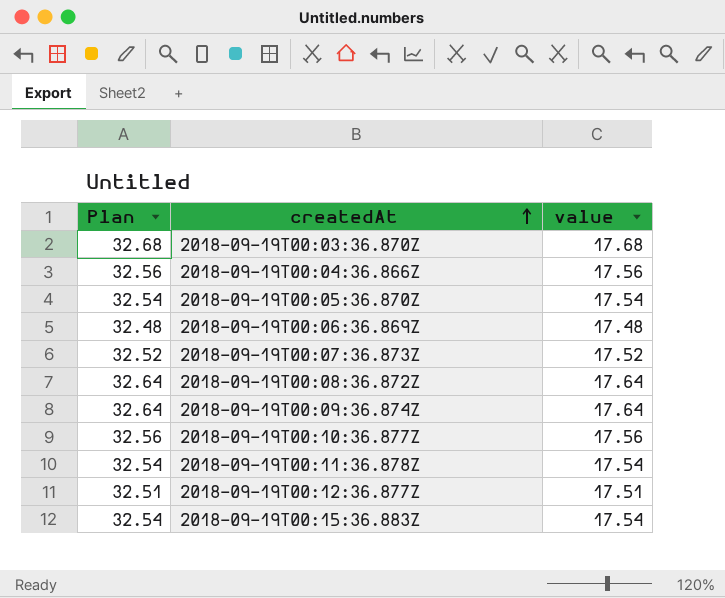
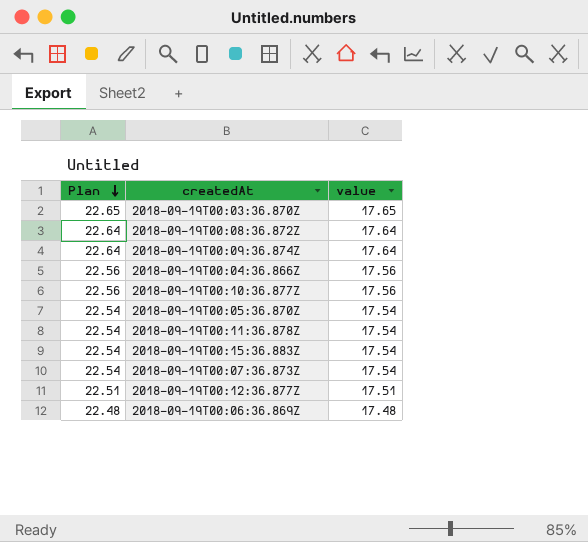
row order: createdAt ascending -> Plan descending
column Plan | formula: [value] + 15 -> [value] + 5
2018-09-19T00:03:36.870Z | value: 17.68 -> 17.65
2018-09-19T00:07:36.873Z | value: 17.52 -> 17.54

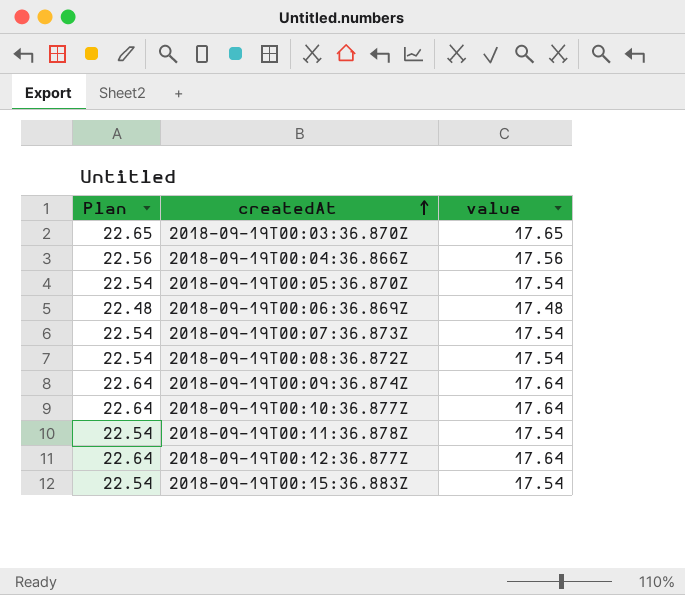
row order: Plan descending -> createdAt ascending
2018-09-19T00:08:36.872Z | Plan: 22.64 -> 22.54
2018-09-19T00:08:36.872Z | value: 17.64 -> 17.54
2018-09-19T00:10:36.877Z | Plan: 22.56 -> 22.64
2018-09-19T00:10:36.877Z | value: 17.56 -> 17.64
2018-09-19T00:12:36.877Z | Plan: 22.51 -> 22.64
2018-09-19T00:12:36.877Z | value: 17.51 -> 17.64

